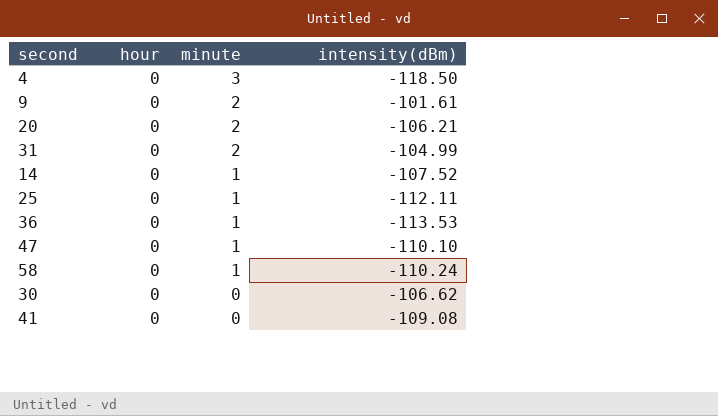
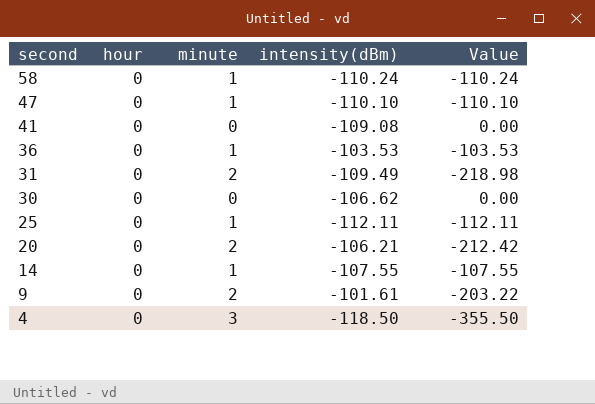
row order: minute descending -> second descending
column Value | formula: none -> [minute] * [intensity(dBm)]
36 | intensity(dBm): -113.53 -> -103.53
31 | intensity(dBm): -104.99 -> -109.49
14 | intensity(dBm): -107.52 -> -107.55

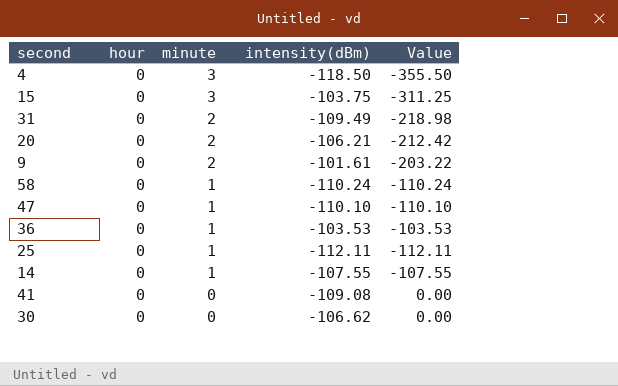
row order: second descending -> minute descending
row 15: none -> 0 | 3 | -103.75 | -311.25

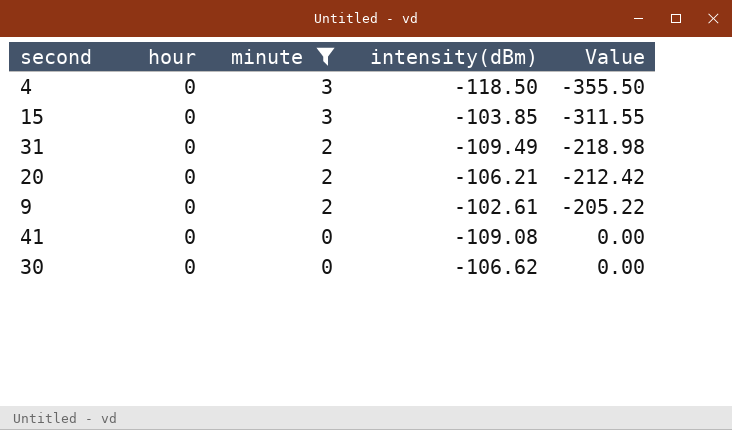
filter: none -> minute != 1
15 | intensity(dBm): -103.75 -> -103.85
15 | Value: -311.25 -> -311.55
9 | intensity(dBm): -101.61 -> -102.61
9 | Value: -203.22 -> -205.22

